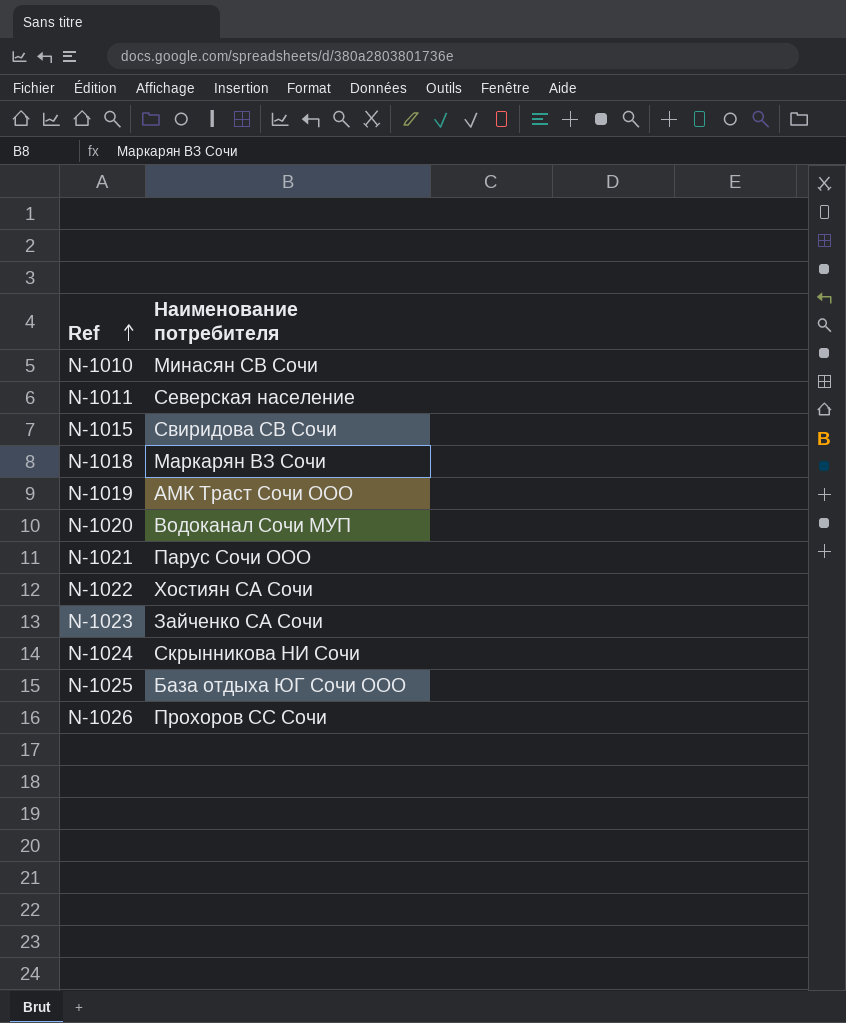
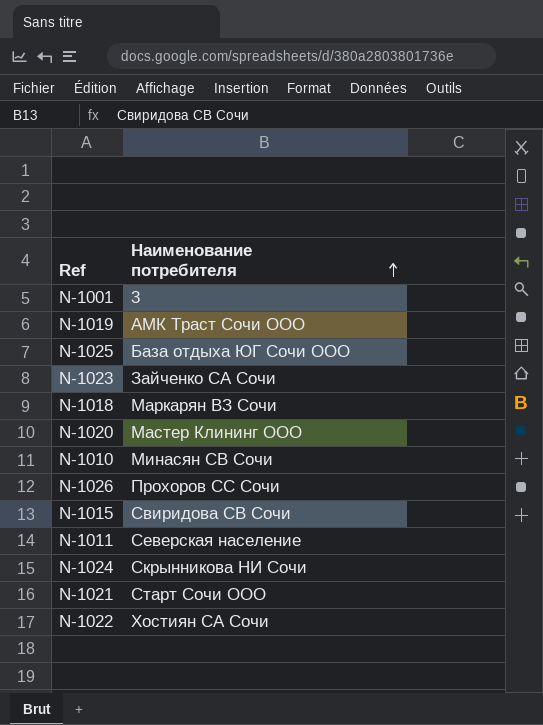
row order: Ref ascending -> Наименование потребителя ascending
row N-1001: none -> 3
N-1020 | Наименование потребителя: Водоканал Сочи МУП -> Мастер Клининг ООО
N-1021 | Наименование потребителя: Парус Сочи ООО -> Старт Сочи ООО

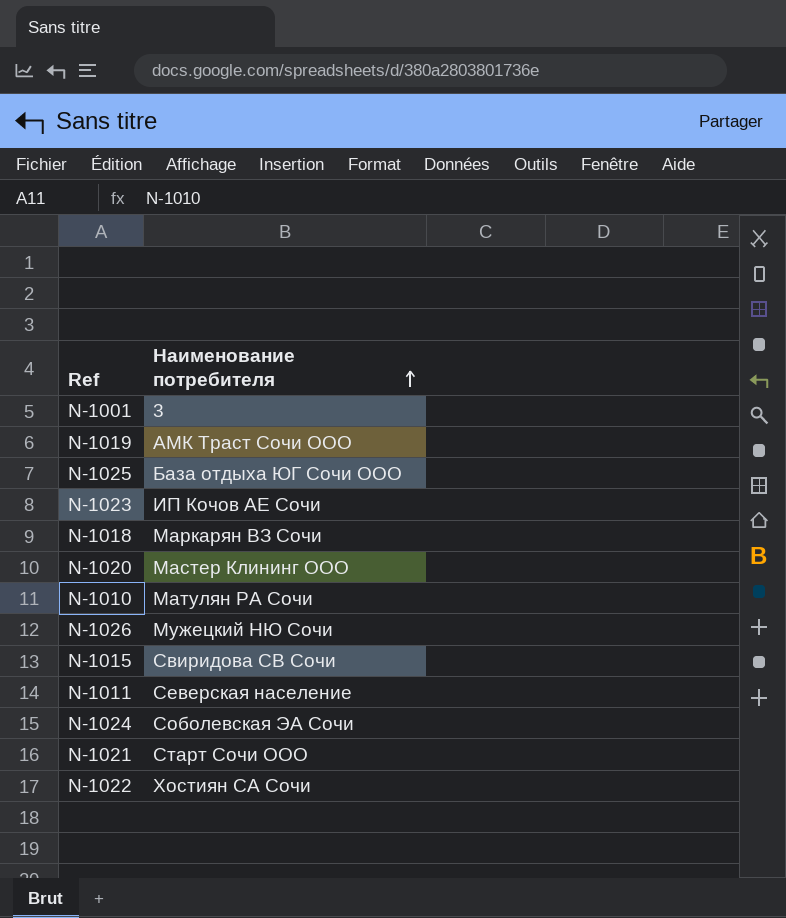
N-1023 | Наименование потребителя: Зайченко СА Сочи -> ИП Кочов АЕ Сочи
N-1010 | Наименование потребителя: Минасян СВ Сочи -> Матулян РА Сочи
N-1026 | Наименование потребителя: Прохоров СС Сочи -> Мужецкий НЮ Сочи
N-1024 | Наименование потребителя: Скрынникова НИ Сочи -> Соболевская ЭА Сочи

